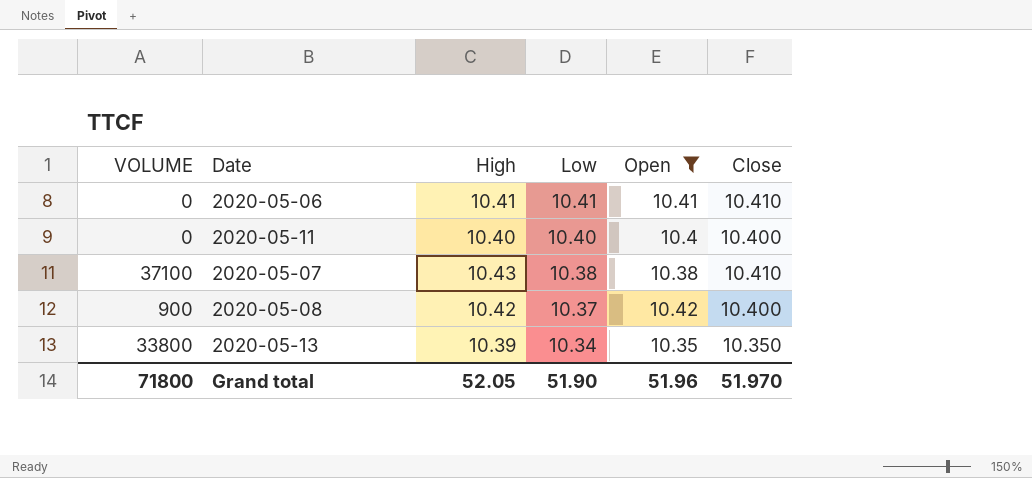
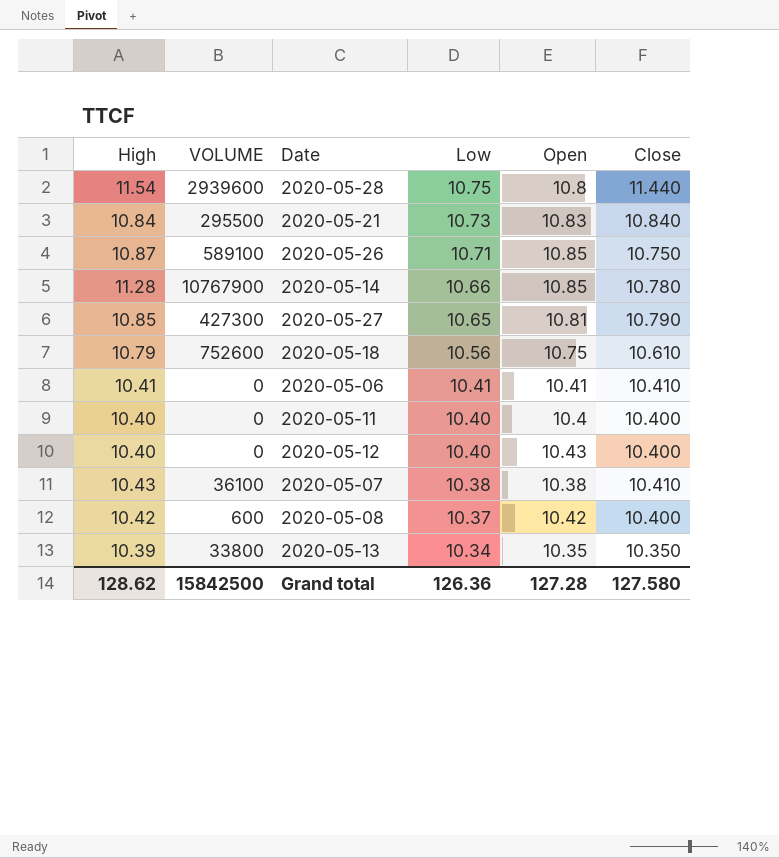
filter: Open <= 10.42 -> none
column High | position: 3 -> 1
2020-05-07 | VOLUME: 37100 -> 36100
2020-05-08 | VOLUME: 900 -> 600
Grand total | High: 52.05 -> 128.62
Grand total | VOLUME: 71800 -> 15842500
Grand total | Low: 51.90 -> 126.36
Grand total | Open: 51.96 -> 127.28
Grand total | Close: 51.970 -> 127.580

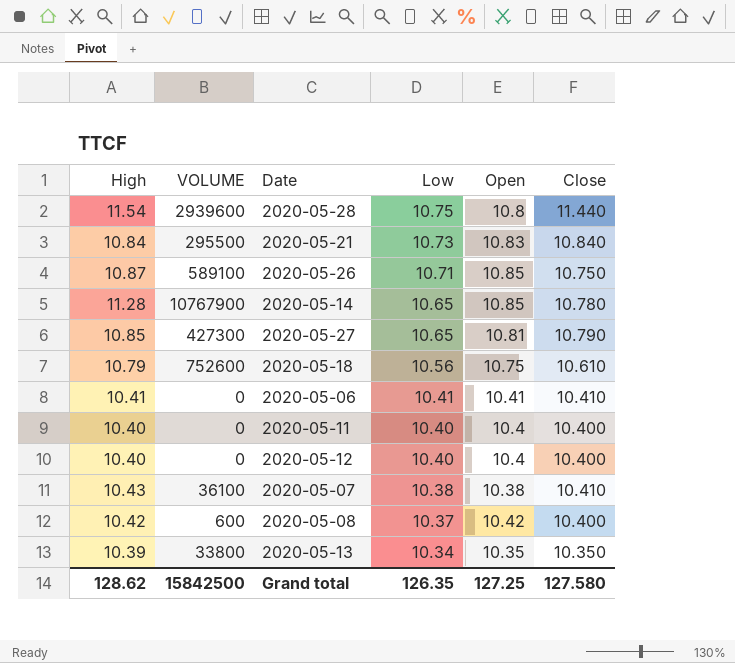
2020-05-14 | Low: 10.66 -> 10.65
2020-05-12 | Open: 10.43 -> 10.4
Grand total | Low: 126.36 -> 126.35
Grand total | Open: 127.28 -> 127.25

